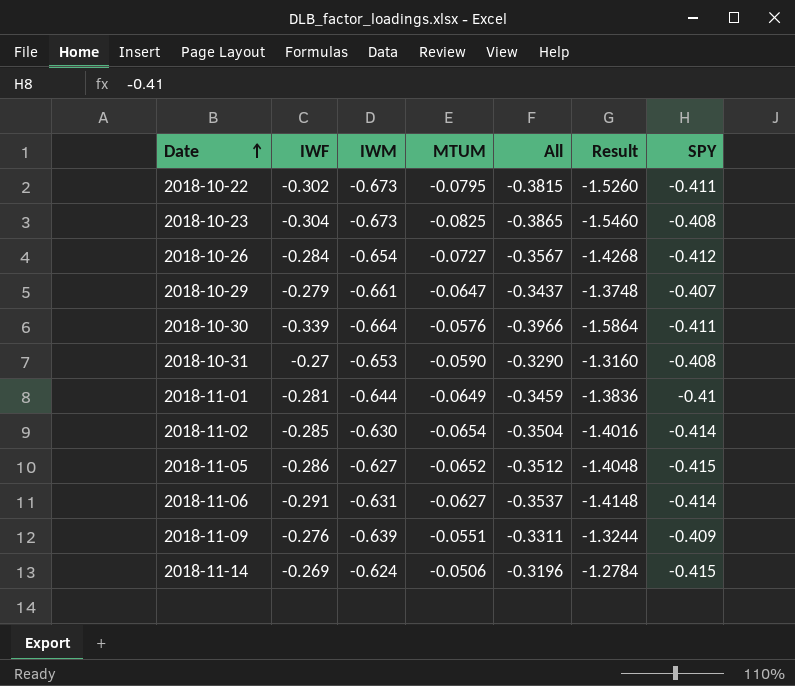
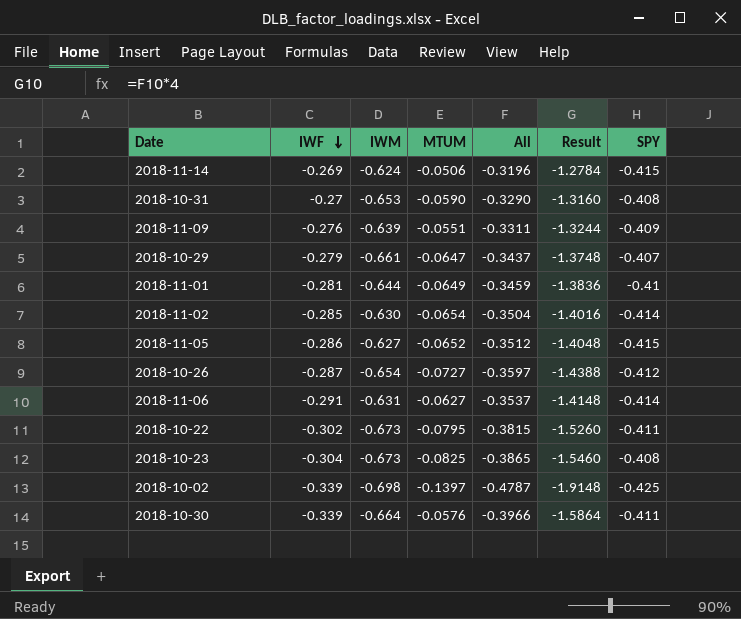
row order: Date ascending -> IWF descending
2018-10-26 | IWF: -0.284 -> -0.287
2018-10-26 | All: -0.3567 -> -0.3597
2018-10-26 | Result: -1.4268 -> -1.4388
row 2018-10-02: none -> -0.339 | -0.698 | -0.1397 | -0.4787 | -1.9148 | -0.425

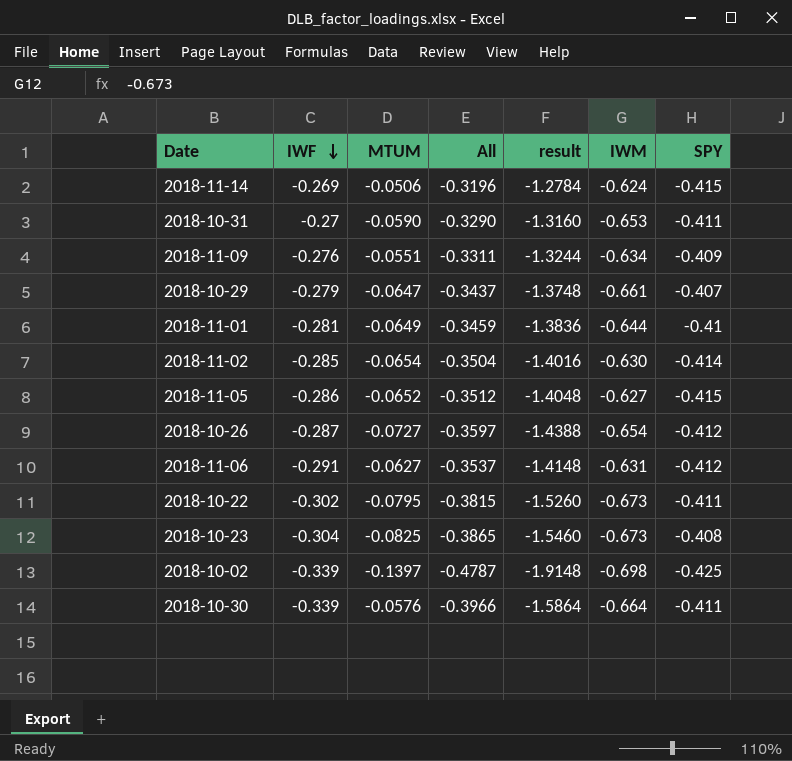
column name: Result -> result
column IWM | position: 3 -> 6
2018-10-31 | SPY: -0.408 -> -0.411
2018-11-09 | IWM: -0.639 -> -0.634
2018-11-06 | SPY: -0.414 -> -0.412

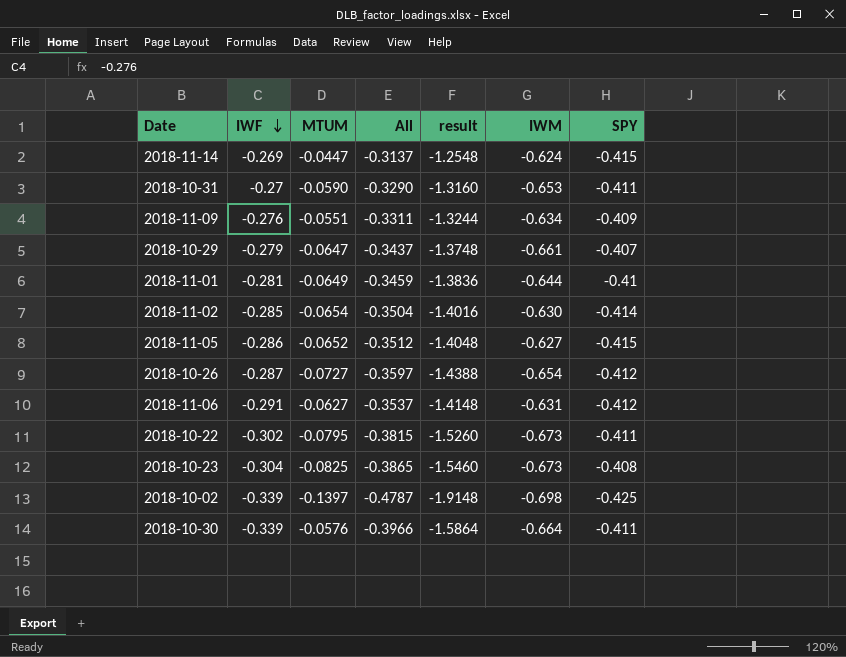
2018-11-14 | MTUM: -0.0506 -> -0.0447
2018-11-14 | All: -0.3196 -> -0.3137
2018-11-14 | result: -1.2784 -> -1.2548

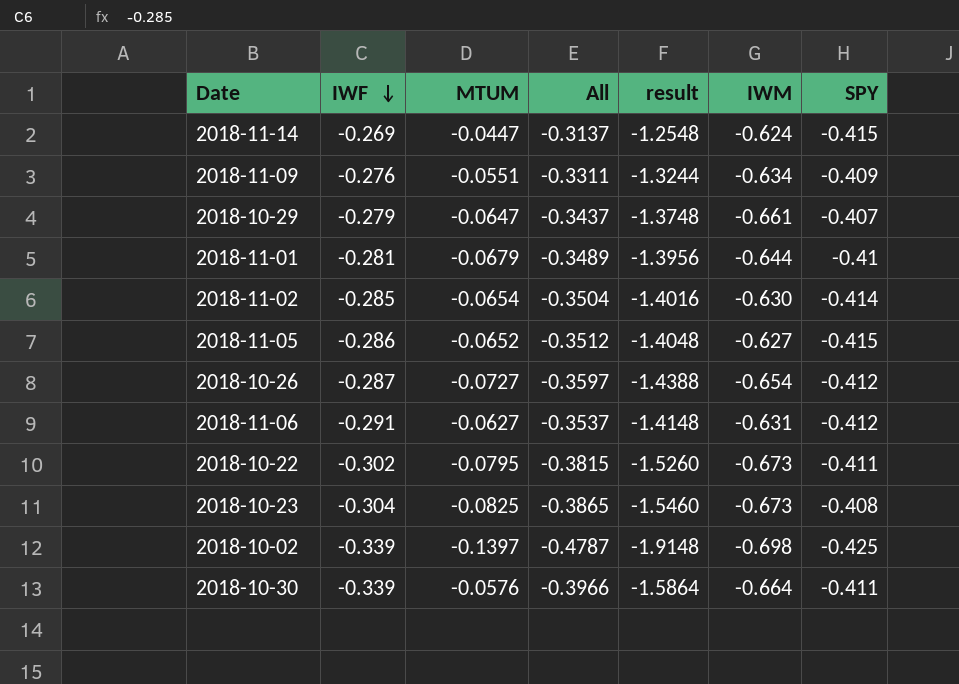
row 2018-10-31: -0.27 | -0.0590 | -0.3290 | -1.3160 | -0.653 | -0.411 -> none
2018-11-01 | MTUM: -0.0649 -> -0.0679
2018-11-01 | All: -0.3459 -> -0.3489
2018-11-01 | result: -1.3836 -> -1.3956

